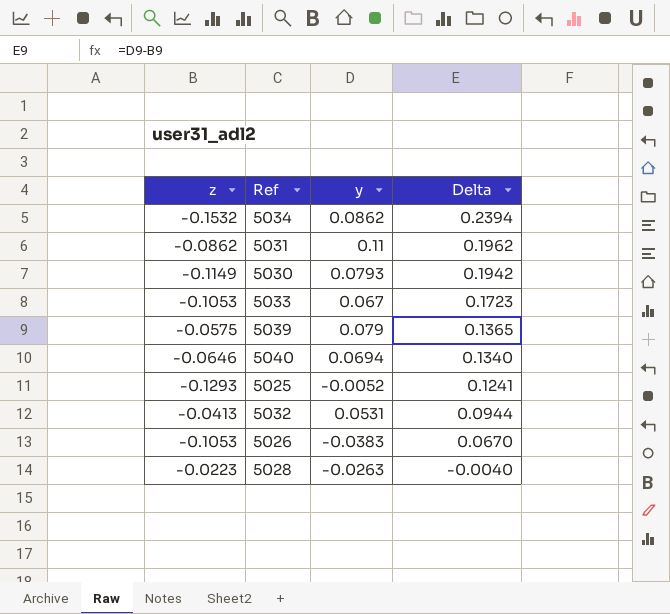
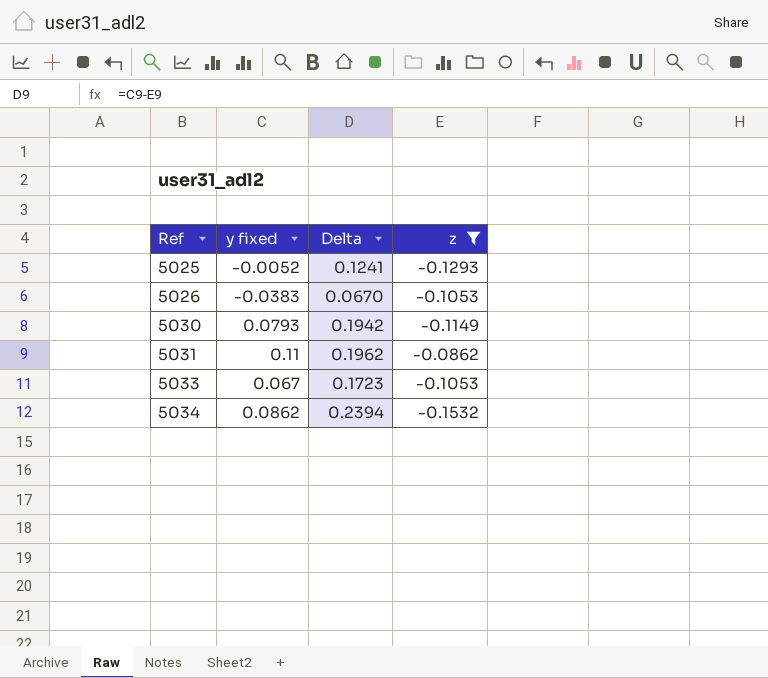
filter: none -> z <= -0.0862
row order: Delta descending -> Ref ascending
column name: y -> y fixed
column z | position: 1 -> 4

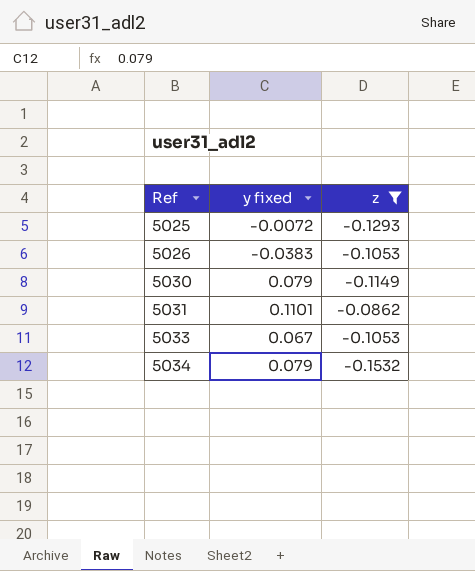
column Delta | formula: [y fixed] - [z] -> none
5025 | y fixed: -0.0052 -> -0.0072
5030 | y fixed: 0.0793 -> 0.079
5031 | y fixed: 0.11 -> 0.1101
5034 | y fixed: 0.0862 -> 0.079

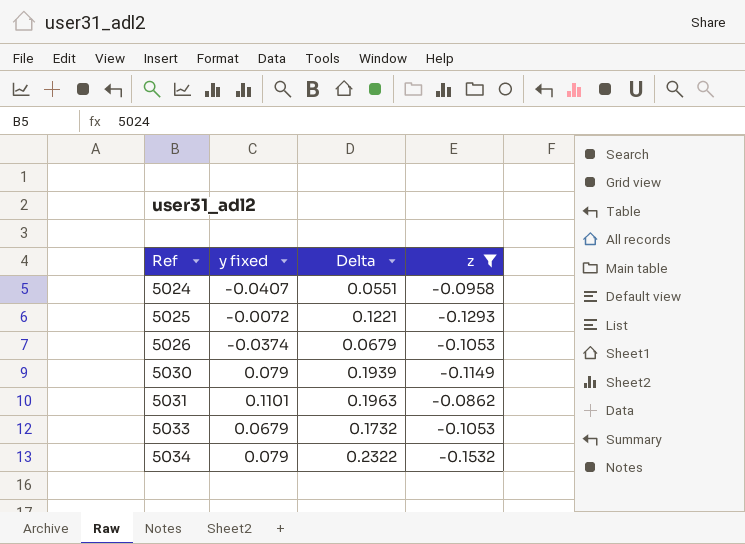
column Delta | formula: none -> [y fixed] - [z]
row 5024: none -> -0.0407 | 0.0551 | -0.0958
5026 | y fixed: -0.0383 -> -0.0374
5033 | y fixed: 0.067 -> 0.0679

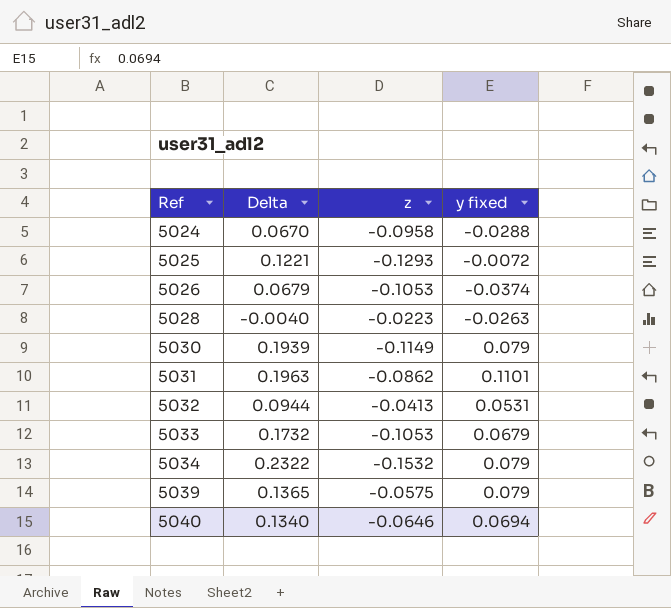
filter: z <= -0.0862 -> none
column y fixed | position: 2 -> 4
5024 | Delta: 0.0551 -> 0.0670
5024 | y fixed: -0.0407 -> -0.0288

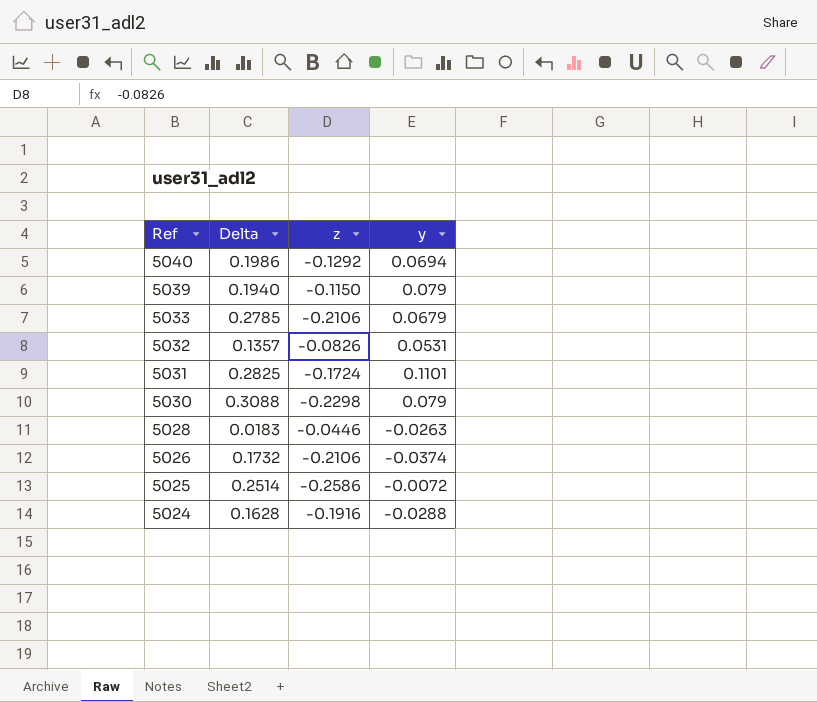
row order: Ref ascending -> Ref descending
column name: y fixed -> y
row 5034: 0.2322 | -0.1532 | 0.079 -> none
5040 | Delta: 0.1340 -> 0.1986
5040 | z: -0.0646 -> -0.1292
5039 | Delta: 0.1365 -> 0.1940
5039 | z: -0.0575 -> -0.1150
5033 | Delta: 0.1732 -> 0.2785
5033 | z: -0.1053 -> -0.2106
5032 | Delta: 0.0944 -> 0.1357
5032 | z: -0.0413 -> -0.0826
5031 | Delta: 0.1963 -> 0.2825
5031 | z: -0.0862 -> -0.1724
5030 | Delta: 0.1939 -> 0.3088
5030 | z: -0.1149 -> -0.2298
5028 | Delta: -0.0040 -> 0.0183
5028 | z: -0.0223 -> -0.0446
5026 | Delta: 0.0679 -> 0.1732
5026 | z: -0.1053 -> -0.2106
5025 | Delta: 0.1221 -> 0.2514
5025 | z: -0.1293 -> -0.2586
5024 | Delta: 0.0670 -> 0.1628
5024 | z: -0.0958 -> -0.1916

